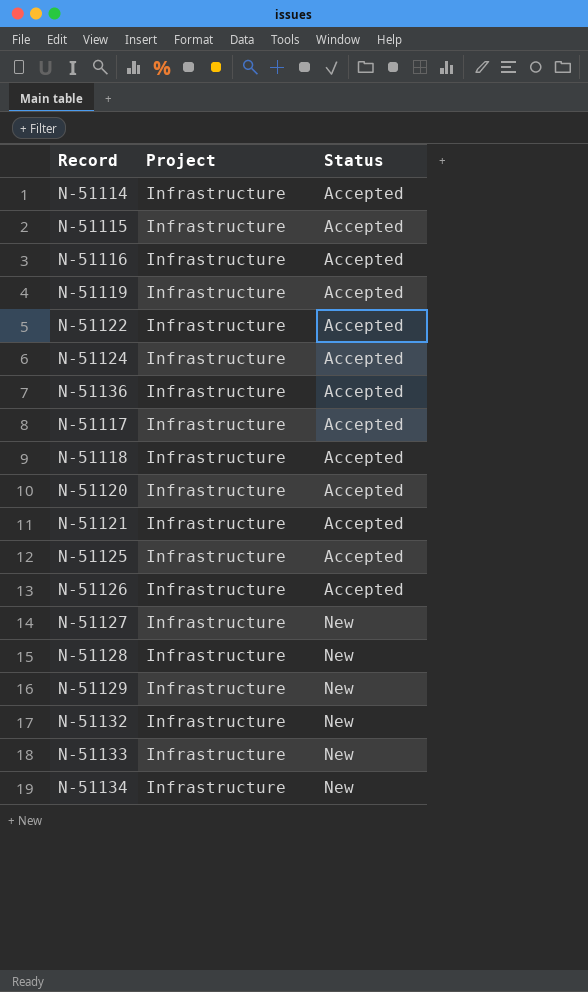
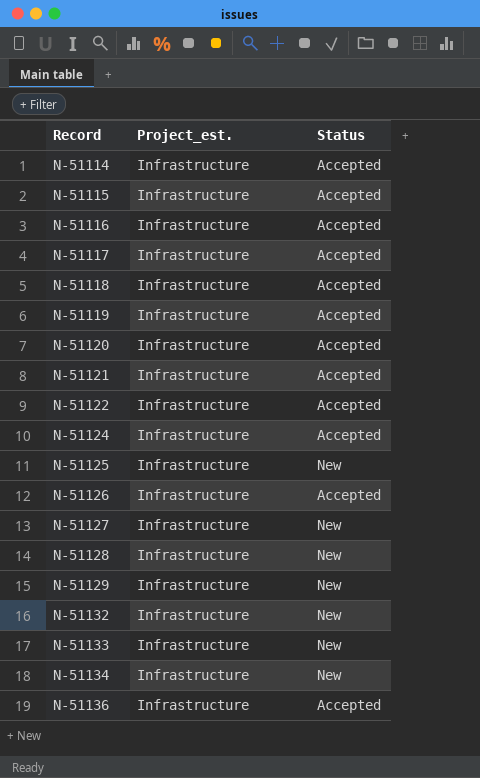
row order: Status ascending -> Record ascending
column name: Project -> Project_est.
N-51125 | Status: Accepted -> New

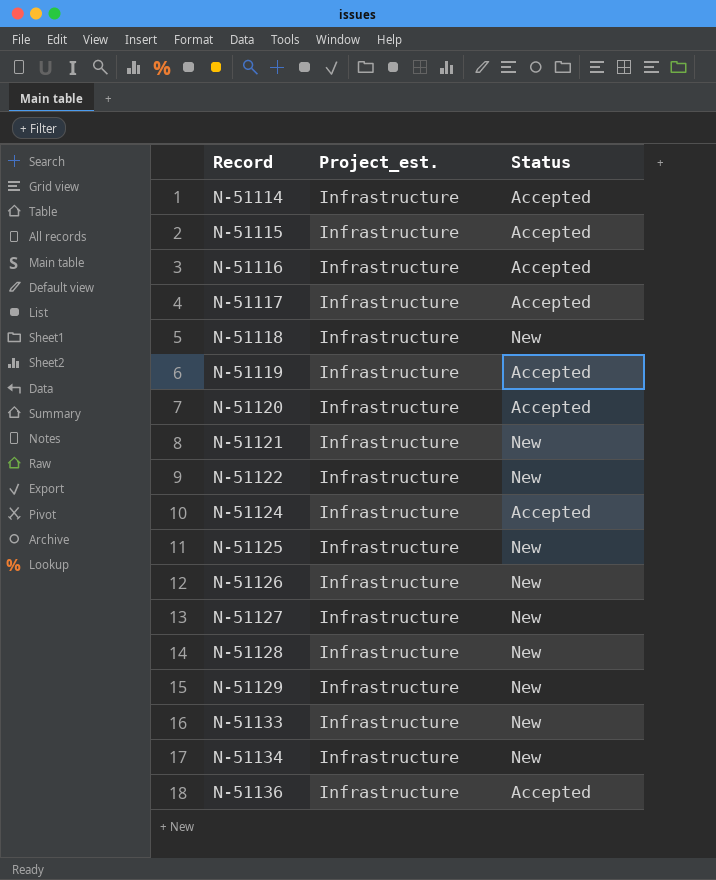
row N-51132: Infrastructure | New -> none
N-51118 | Status: Accepted -> New
N-51121 | Status: Accepted -> New
N-51122 | Status: Accepted -> New
N-51126 | Status: Accepted -> New

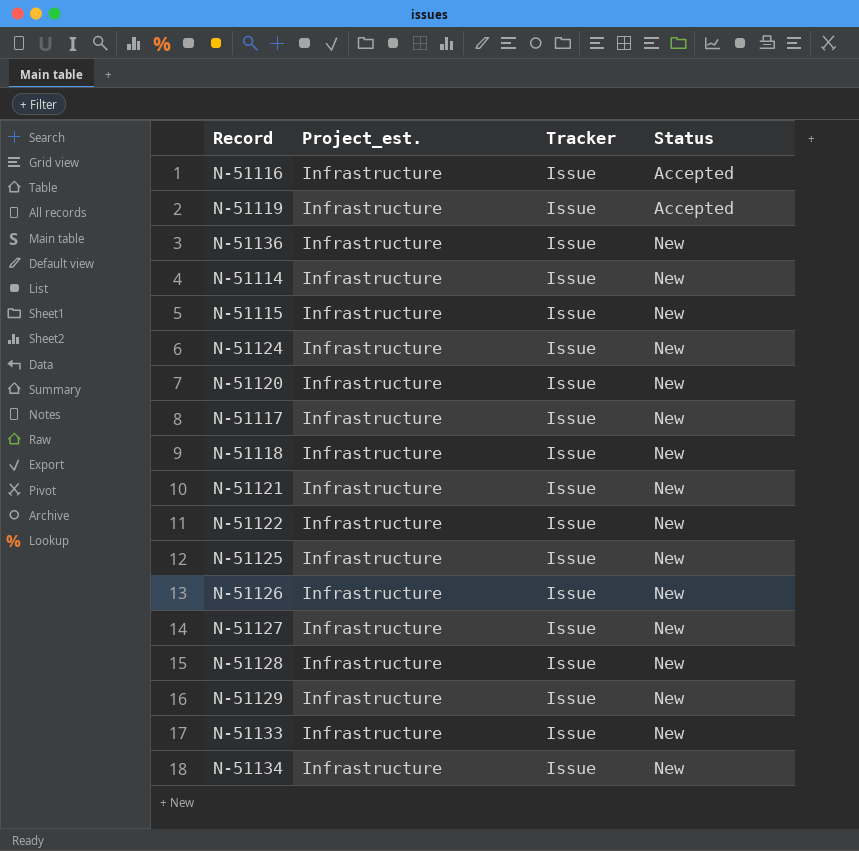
row order: Record ascending -> Status ascending
column Tracker | position: none -> 3
N-51136 | Status: Accepted -> New
N-51114 | Status: Accepted -> New
N-51115 | Status: Accepted -> New
N-51124 | Status: Accepted -> New
N-51120 | Status: Accepted -> New
N-51117 | Status: Accepted -> New

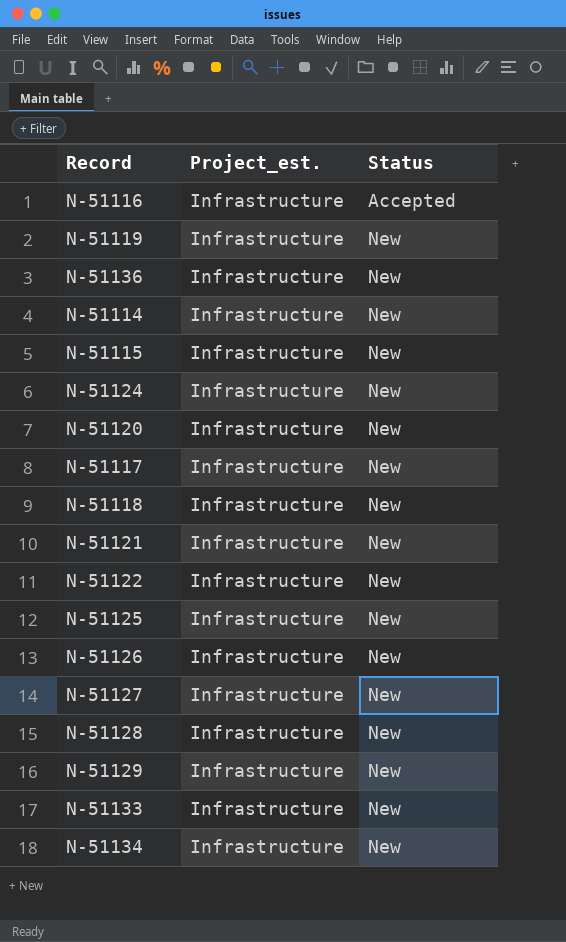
column Tracker | position: 3 -> none
N-51119 | Status: Accepted -> New

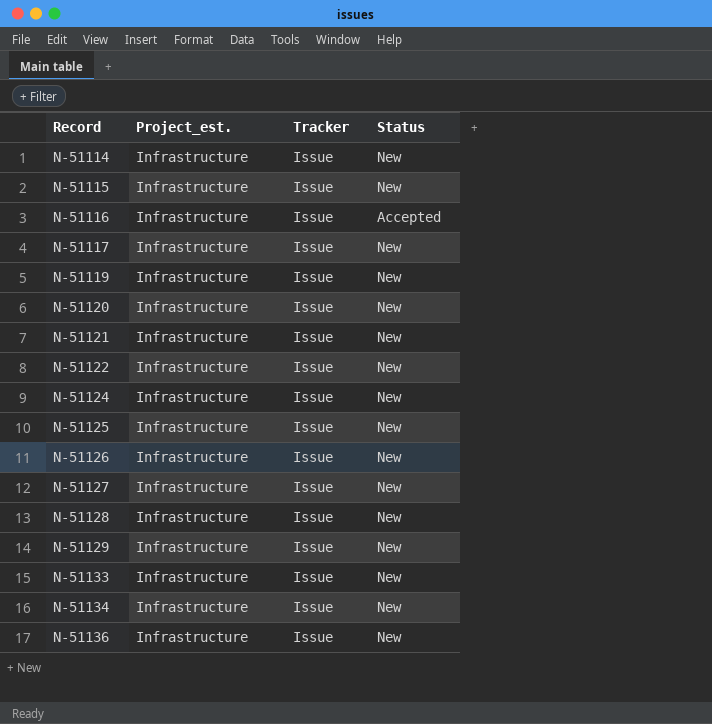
row order: Status ascending -> Record ascending
column Tracker | position: none -> 3
row N-51118: Infrastructure | New -> none

